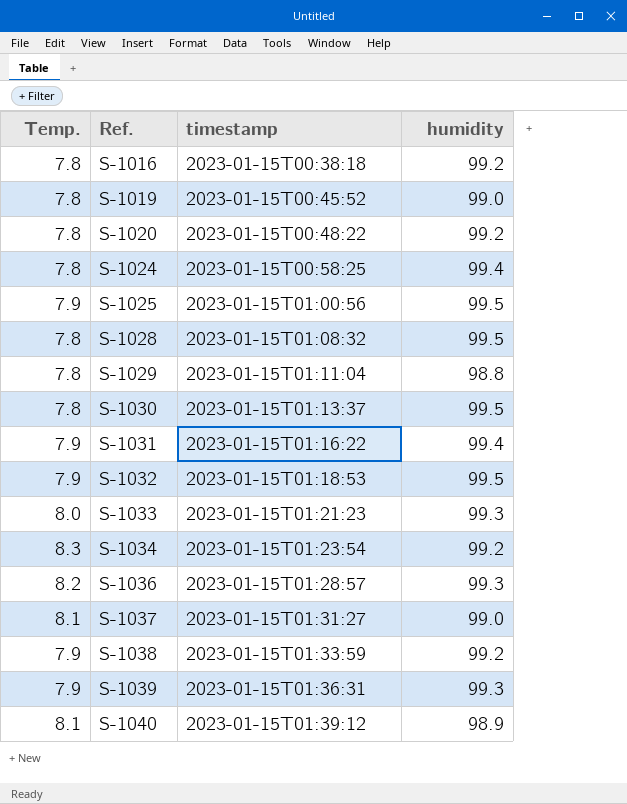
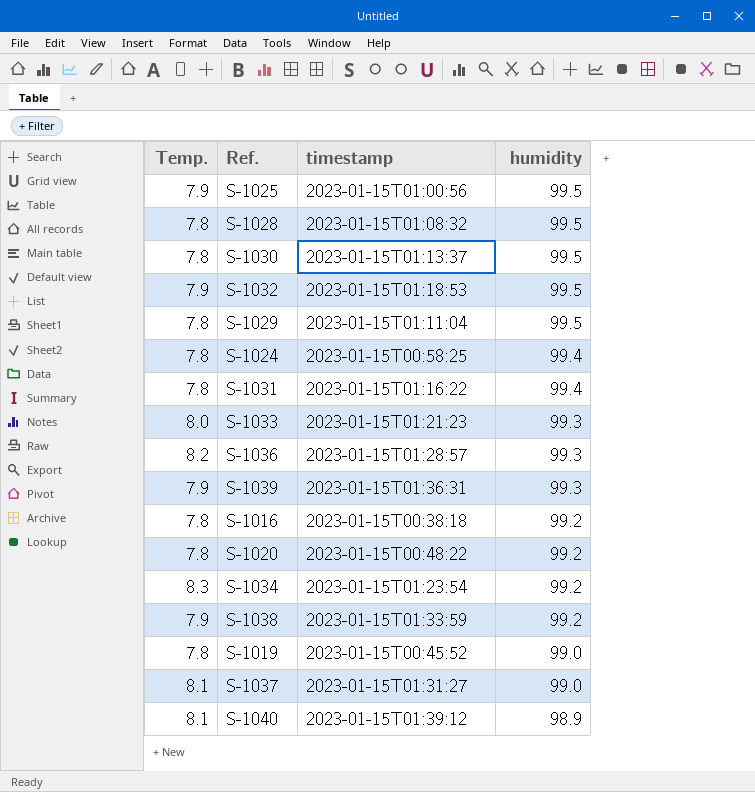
row order: Ref. ascending -> humidity descending
S-1029 | humidity: 98.8 -> 99.5
S-1031 | Temp.: 7.9 -> 7.8

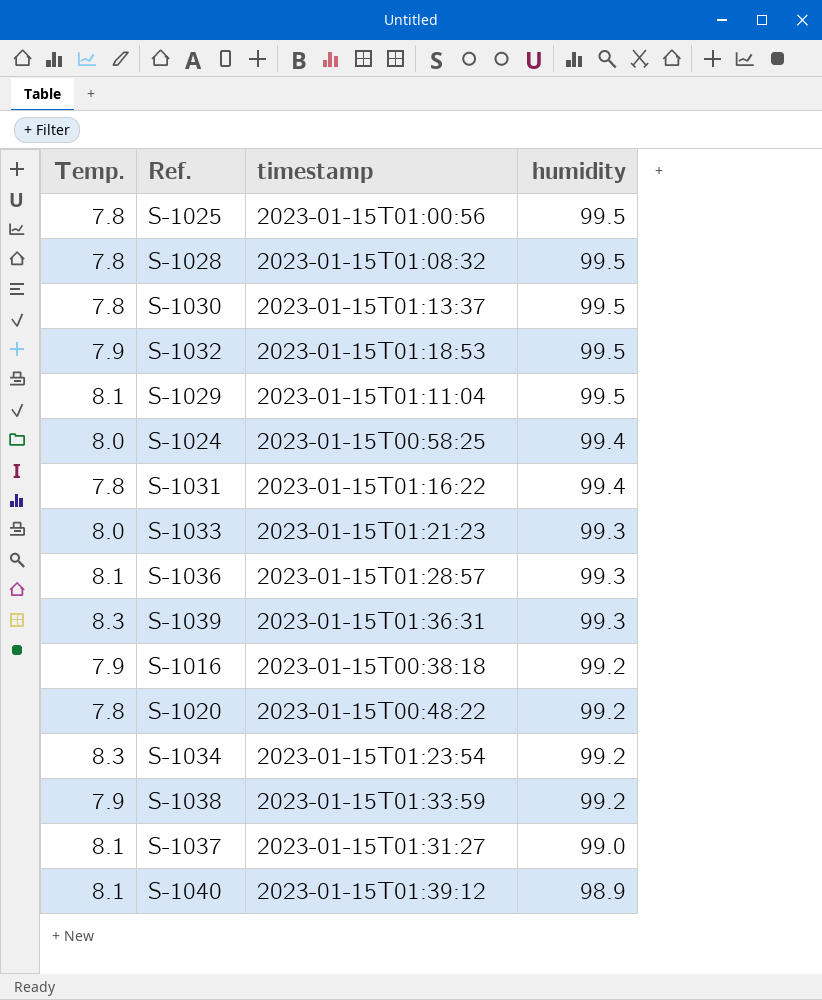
row S-1019: 7.8 | 2023-01-15T00:45:52 | 99.0 -> none
S-1025 | Temp.: 7.9 -> 7.8
S-1029 | Temp.: 7.8 -> 8.1
S-1024 | Temp.: 7.8 -> 8.0
S-1036 | Temp.: 8.2 -> 8.1
S-1039 | Temp.: 7.9 -> 8.3
S-1016 | Temp.: 7.8 -> 7.9

